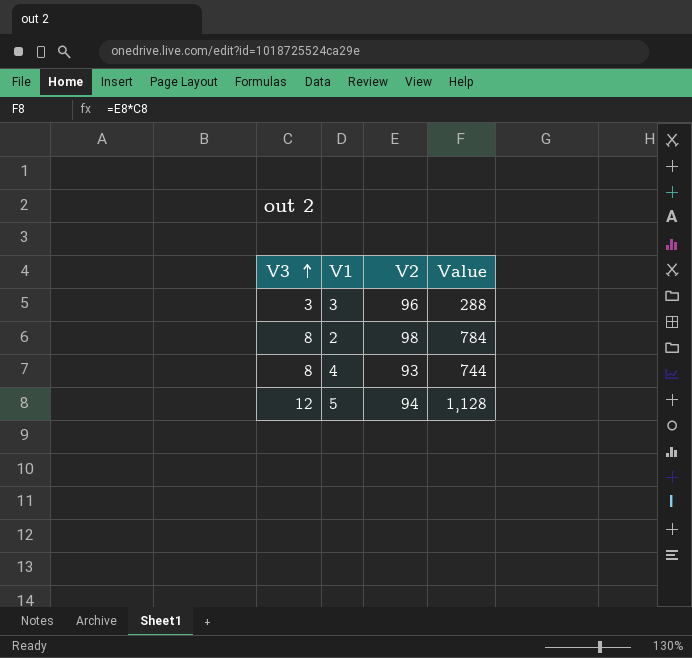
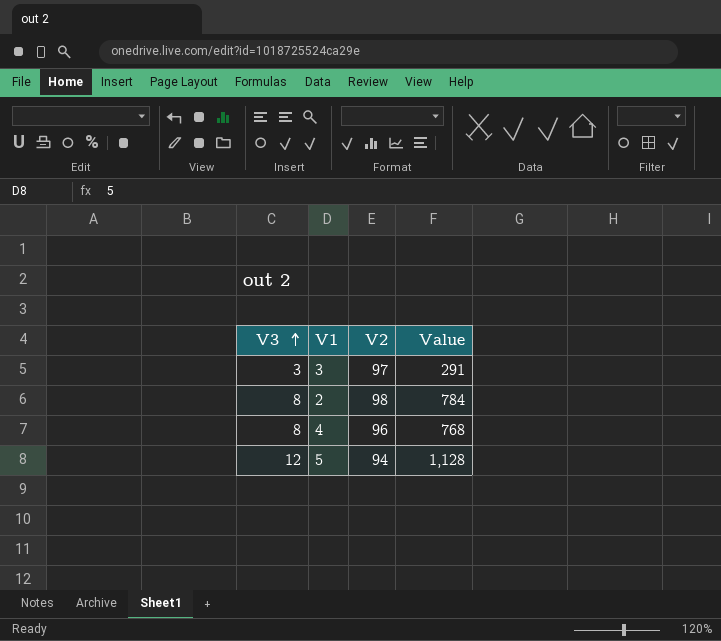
3 | V2: 96 -> 97
3 | Value: 288 -> 291
4 | V2: 93 -> 96
4 | Value: 744 -> 768

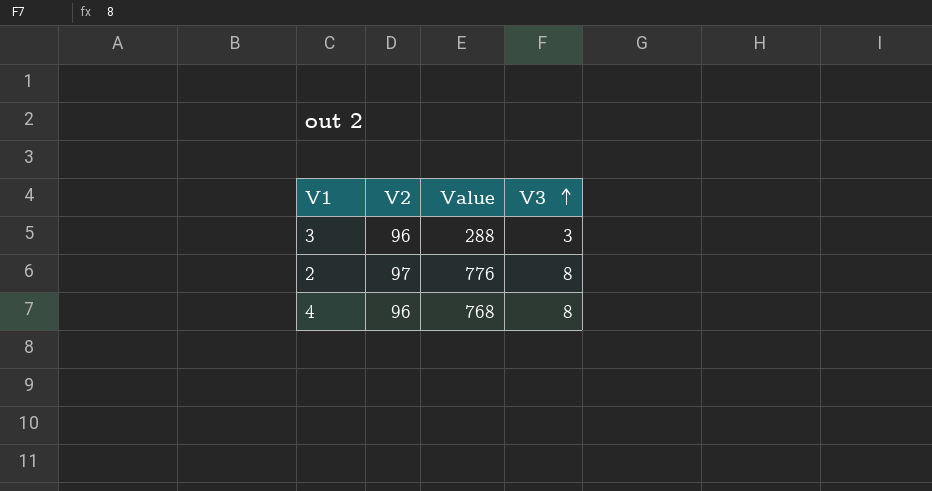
column V3 | position: 1 -> 4
row 5: 12 | 94 | 1,128 -> none
3 | V2: 97 -> 96
3 | Value: 291 -> 288
2 | V2: 98 -> 97
2 | Value: 784 -> 776

